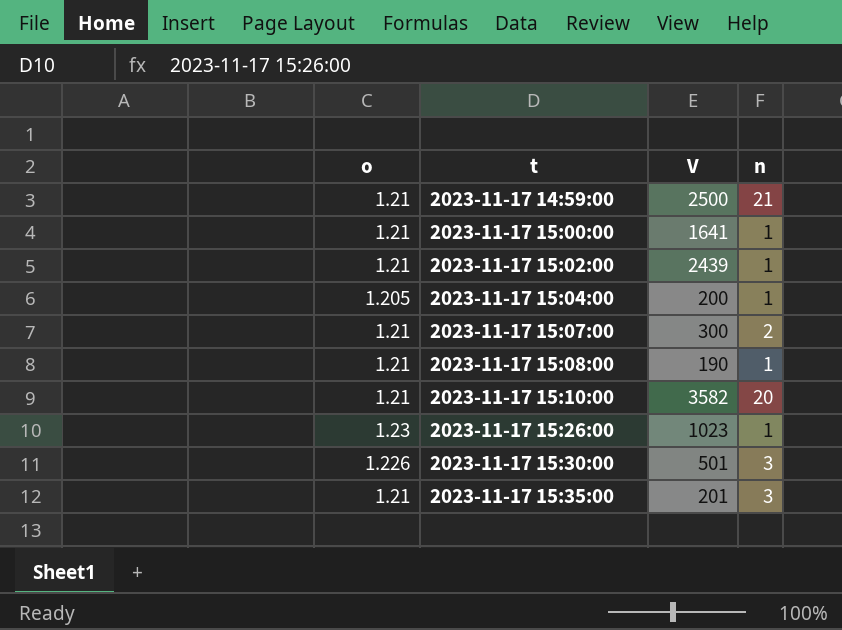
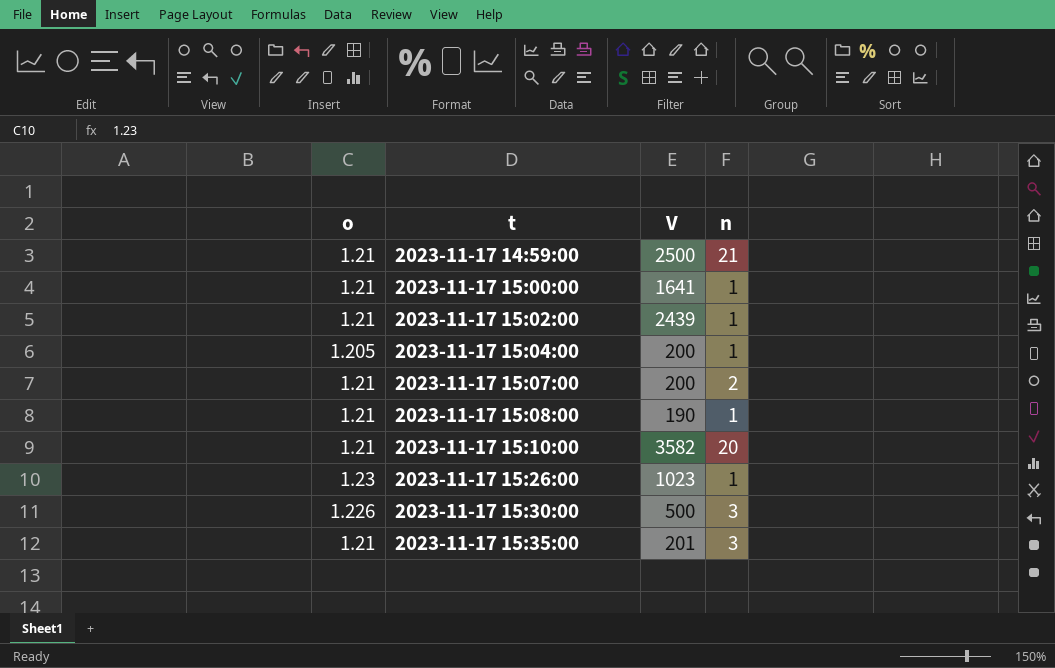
2023-11-17 15:07:00 | V: 300 -> 200
2023-11-17 15:30:00 | V: 501 -> 500

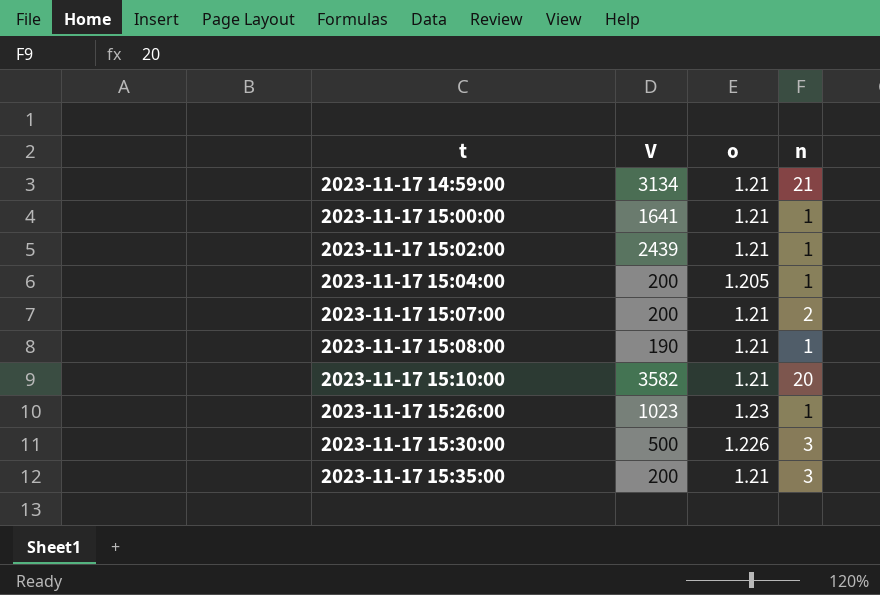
column o | position: 1 -> 3
2023-11-17 14:59:00 | V: 2500 -> 3134
2023-11-17 15:35:00 | V: 201 -> 200

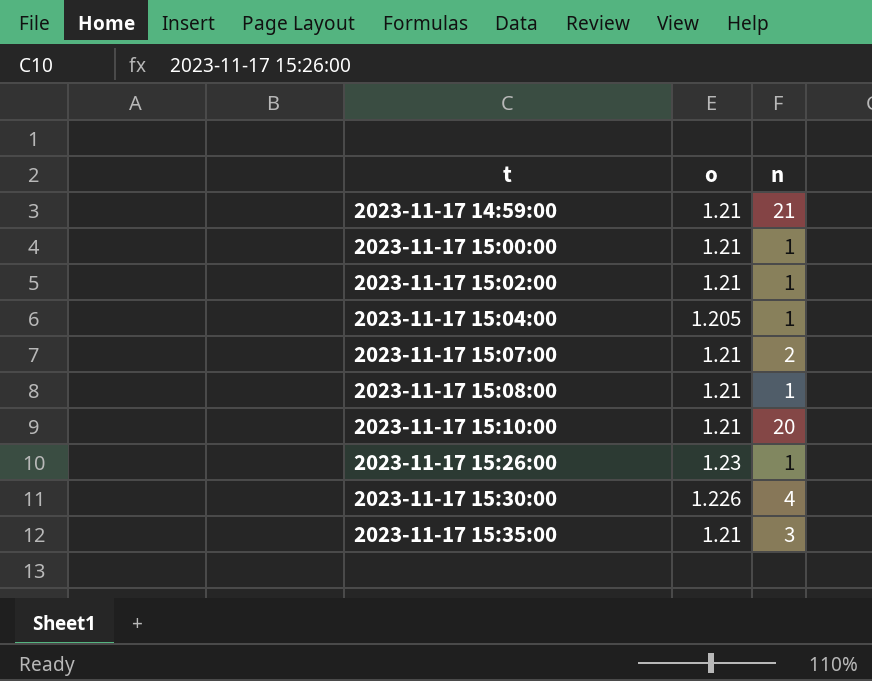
column V | position: 2 -> none
2023-11-17 15:30:00 | n: 3 -> 4

